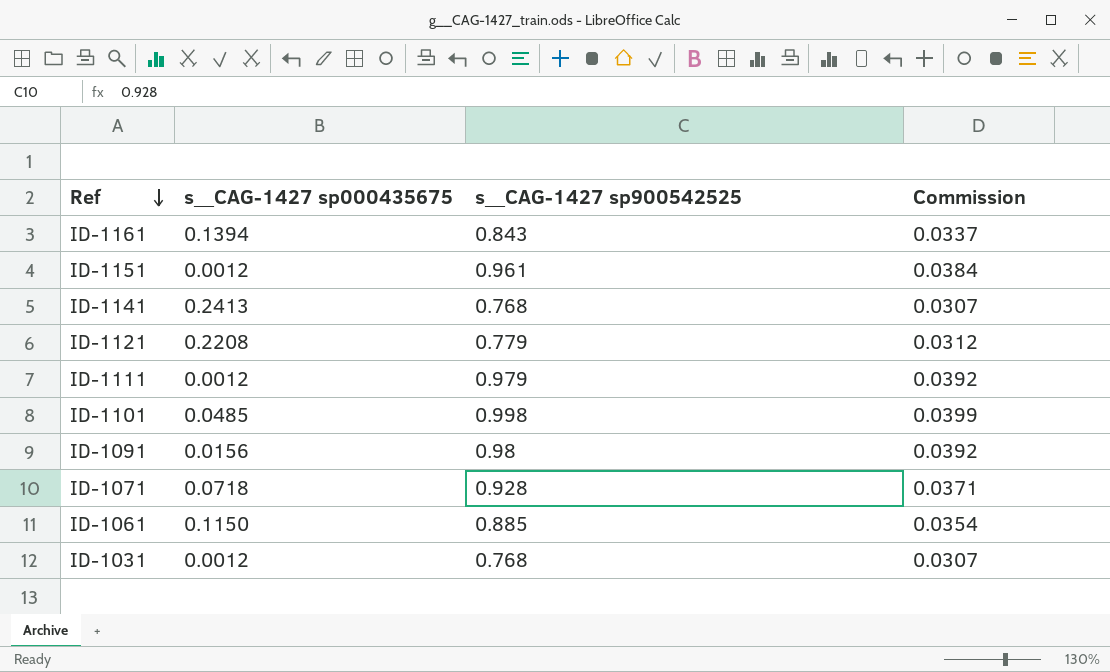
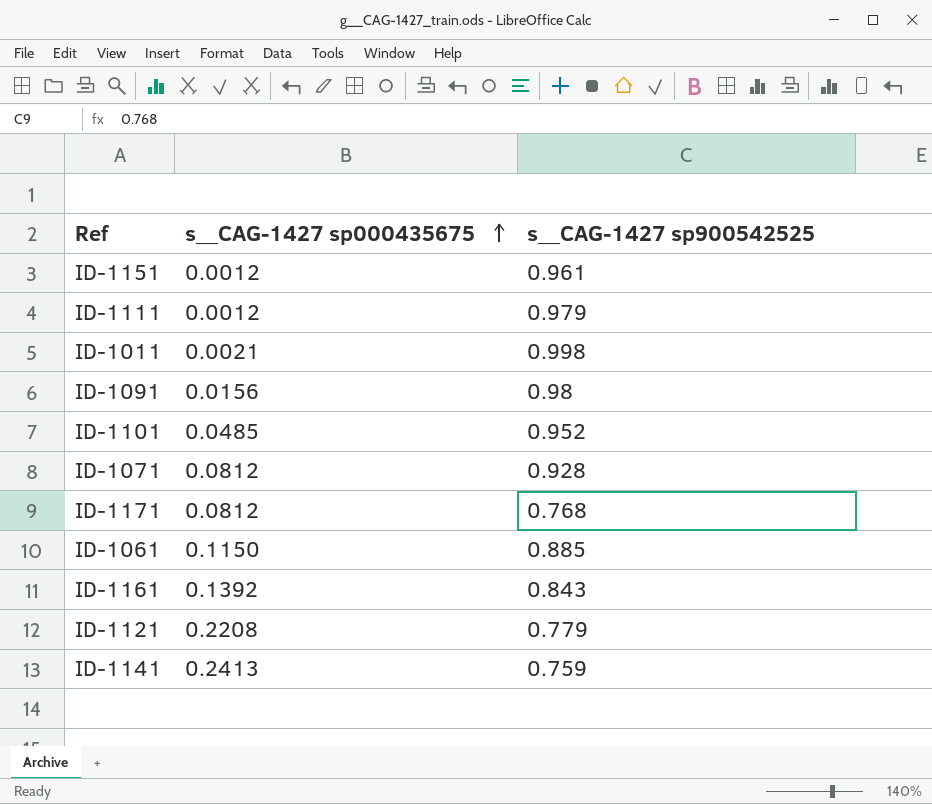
row order: Ref descending -> s__CAG-1427 sp000435675 ascending
column Commission | formula: [s__CAG-1427 sp900542525] * 0.04 -> none
row ID-1031: 0.0012 | 0.768 | 0.0307 -> none
row ID-1011: none -> 0.0021 | 0.998
ID-1101 | s__CAG-1427 sp900542525: 0.998 -> 0.952
ID-1071 | s__CAG-1427 sp000435675: 0.0718 -> 0.0812
row ID-1171: none -> 0.0812 | 0.768
ID-1161 | s__CAG-1427 sp000435675: 0.1394 -> 0.1392
ID-1141 | s__CAG-1427 sp900542525: 0.768 -> 0.759

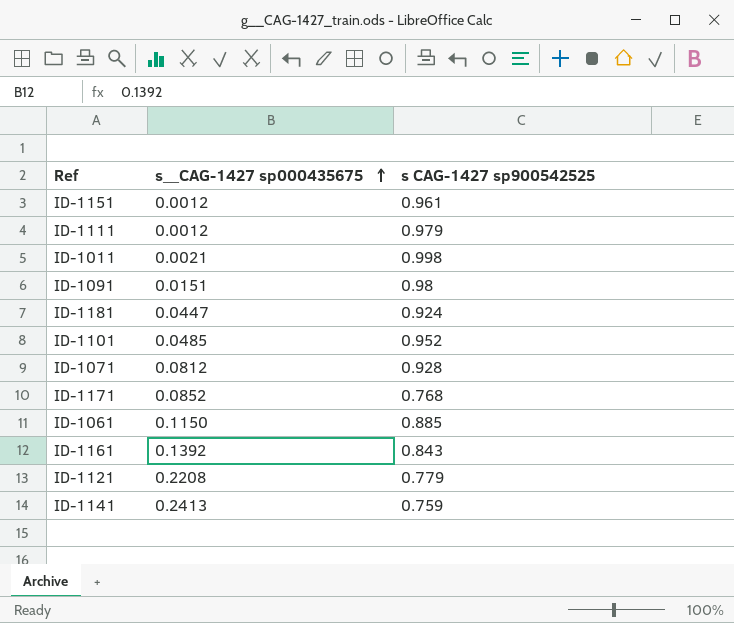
column name: s__CAG-1427 sp900542525 -> s CAG-1427 sp900542525
ID-1091 | s__CAG-1427 sp000435675: 0.0156 -> 0.0151
row ID-1181: none -> 0.0447 | 0.924
ID-1171 | s__CAG-1427 sp000435675: 0.0812 -> 0.0852

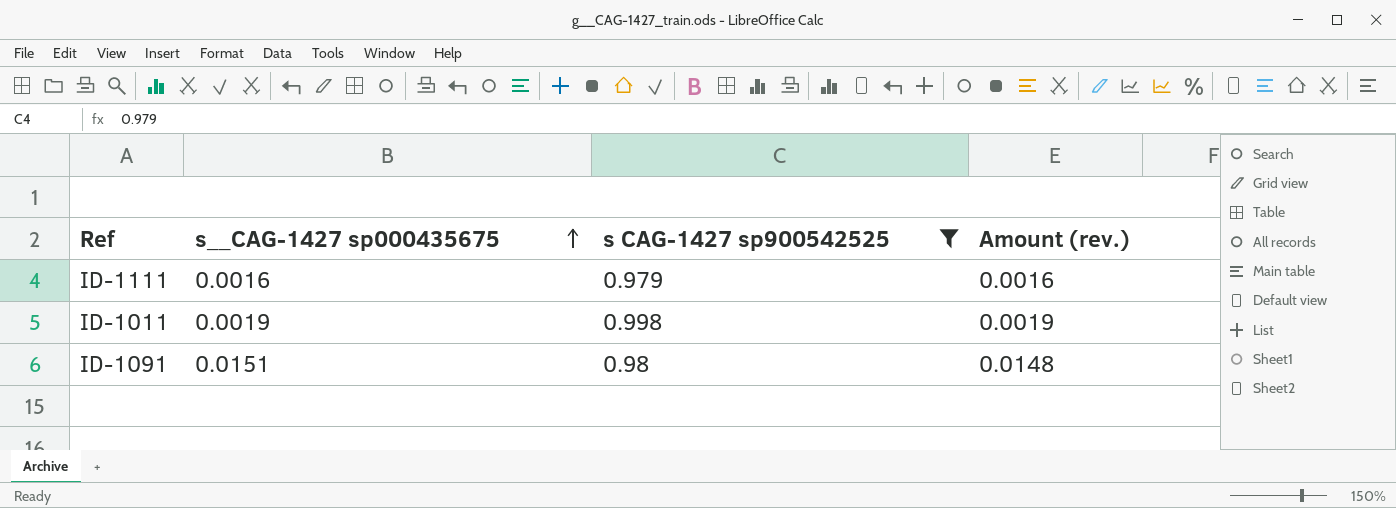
filter: none -> s CAG-1427 sp900542525 >= 0.979
column Amount (rev.) | formula: none -> [s__CAG-1427 sp000435675] * [s CAG-1427 sp900542525]
ID-1111 | s__CAG-1427 sp000435675: 0.0012 -> 0.0016
ID-1011 | s__CAG-1427 sp000435675: 0.0021 -> 0.0019

